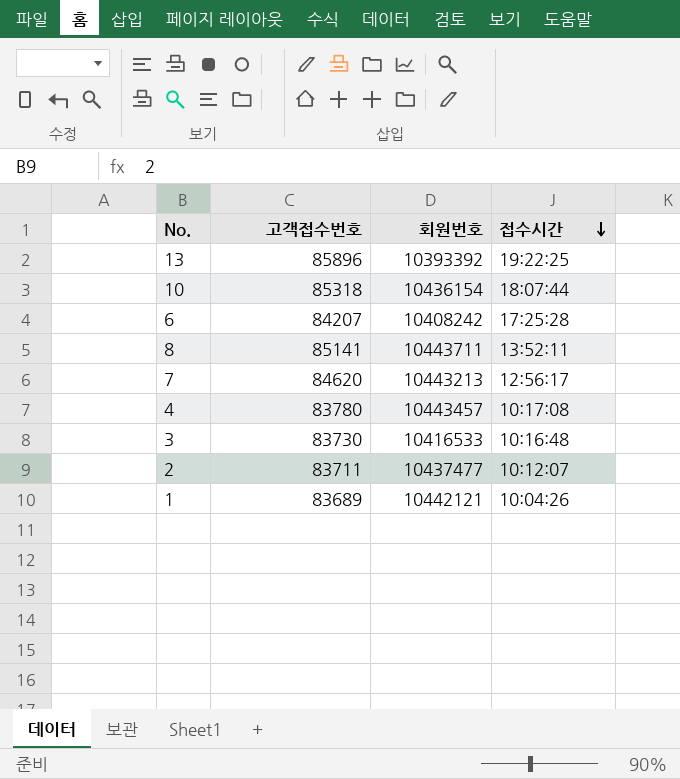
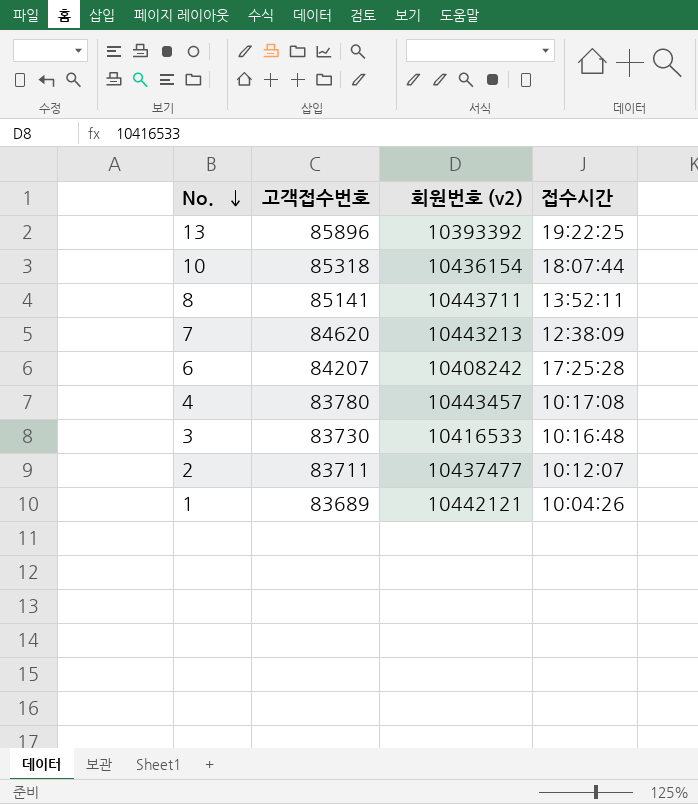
row order: 접수시간 descending -> No. descending
column name: 회원번호 -> 회원번호 (v2)
7 | 접수시간: 12:56:17 -> 12:38:09

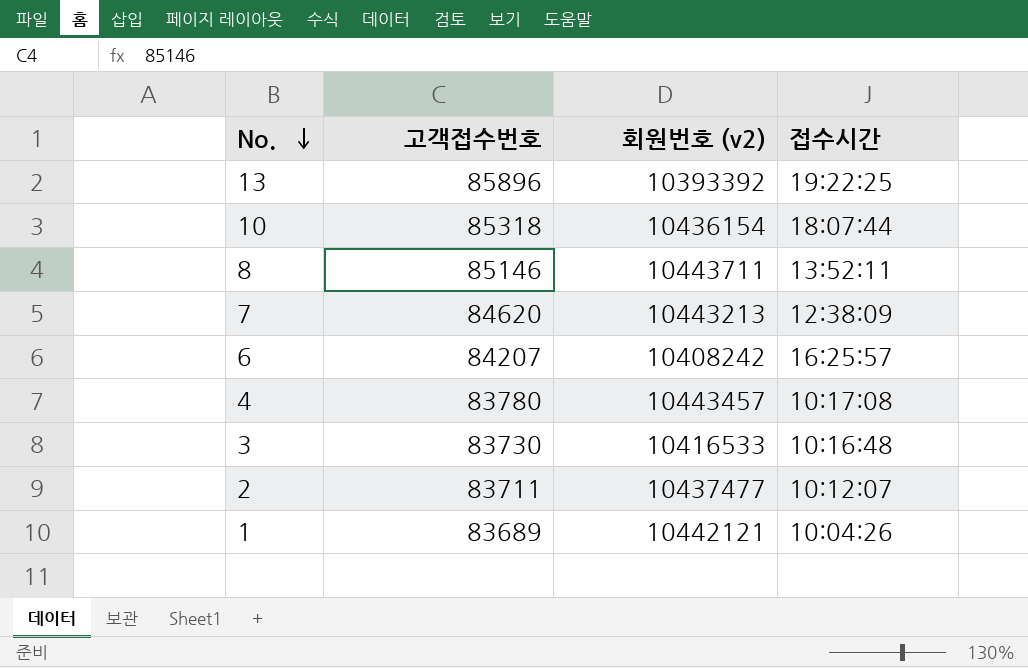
8 | 고객접수번호: 85141 -> 85146
6 | 접수시간: 17:25:28 -> 16:25:57

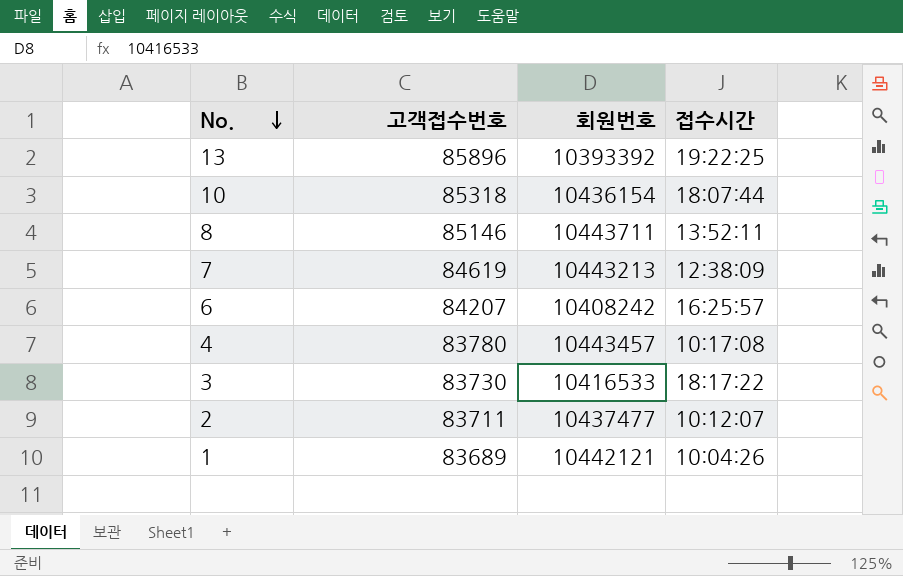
column name: 회원번호 (v2) -> 회원번호
7 | 고객접수번호: 84620 -> 84619
3 | 접수시간: 10:16:48 -> 18:17:22

